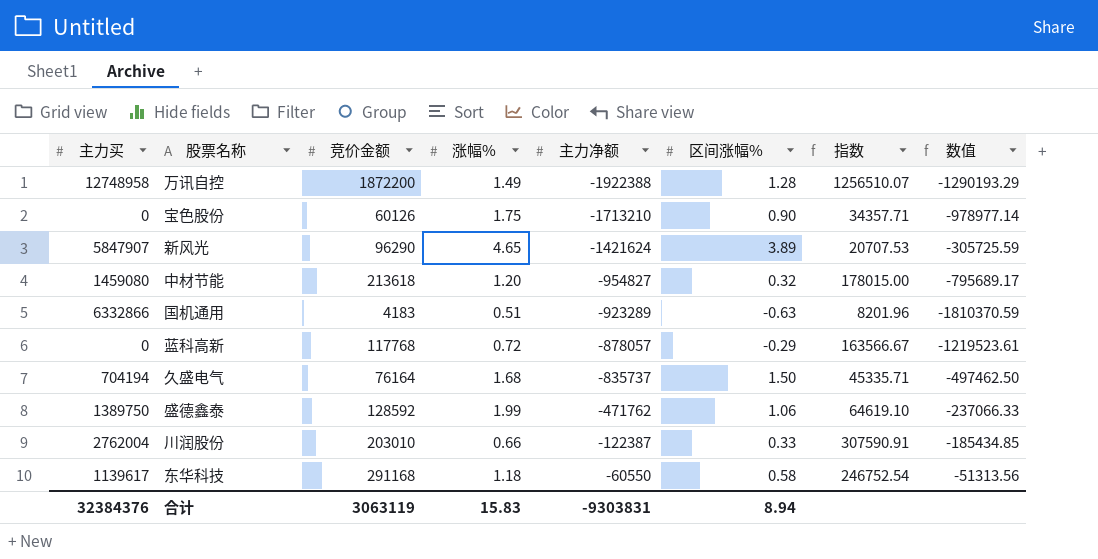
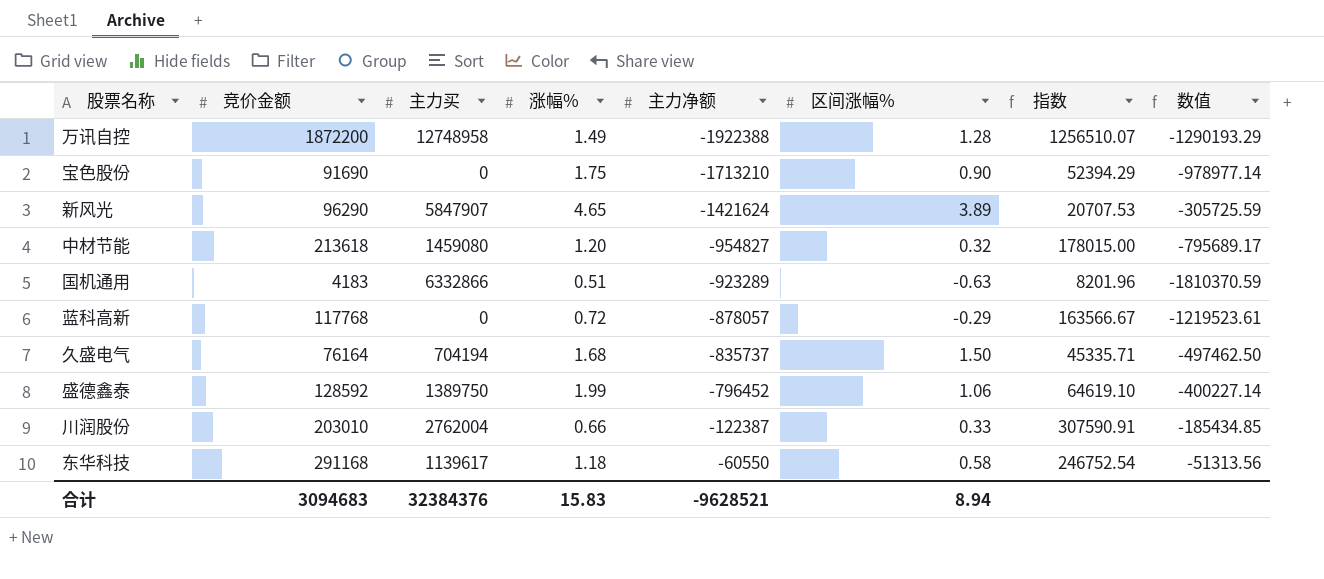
column 主力买 | position: 1 -> 3
宝色股份 | 竞价金额: 60126 -> 91690
宝色股份 | 指数: 34357.71 -> 52394.29
盛德鑫泰 | 主力净额: -471762 -> -796452
盛德鑫泰 | 数值: -237066.33 -> -400227.14
合计 | 竞价金额: 3063119 -> 3094683
合计 | 主力净额: -9303831 -> -9628521

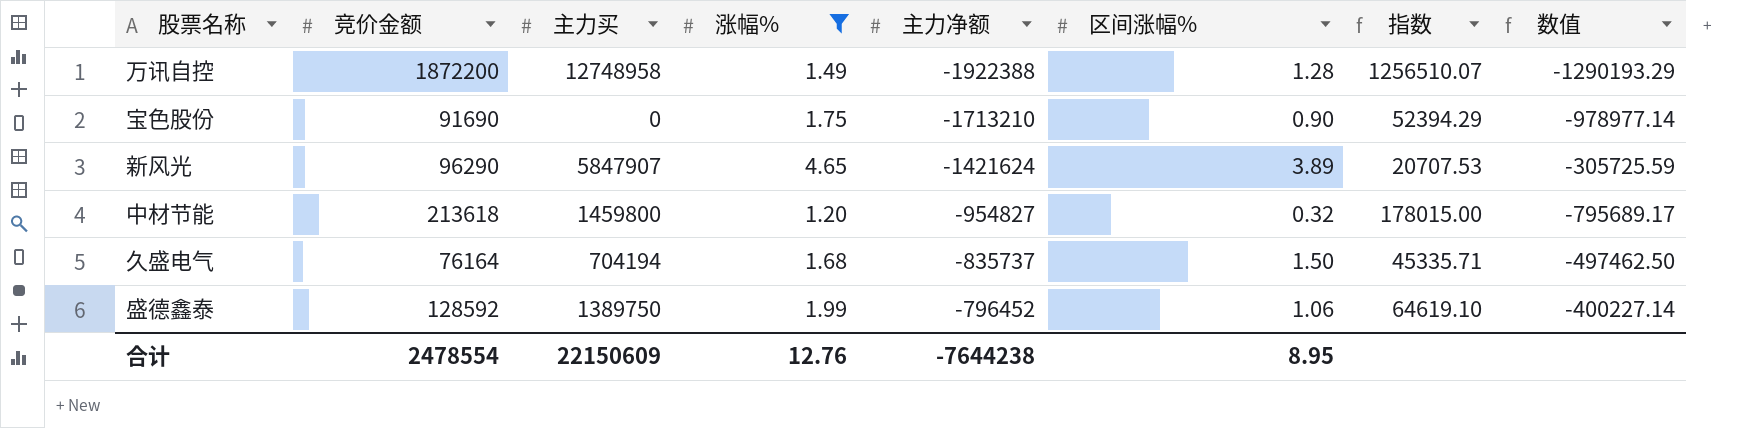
filter: none -> 涨幅% >= 1.20
中材节能 | 主力买: 1459080 -> 1459800
合计 | 竞价金额: 3094683 -> 2478554
合计 | 主力买: 32384376 -> 22150609
合计 | 涨幅%: 15.83 -> 12.76
合计 | 主力净额: -9628521 -> -7644238
合计 | 区间涨幅%: 8.94 -> 8.95

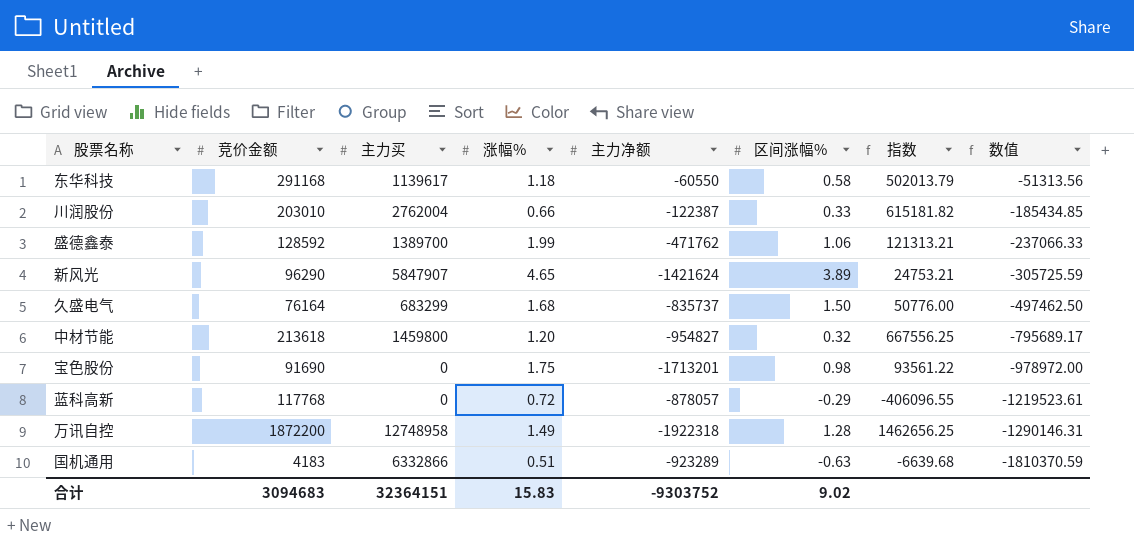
filter: 涨幅% >= 1.20 -> none
row order: 主力净额 ascending -> 数值 descending
column 指数 | formula: [竞价金额] / [涨幅%] -> [竞价金额] / [区间涨幅%]
盛德鑫泰 | 主力买: 1389750 -> 1389700
盛德鑫泰 | 主力净额: -796452 -> -471762
盛德鑫泰 | 数值: -400227.14 -> -237066.33
久盛电气 | 主力买: 704194 -> 683299
宝色股份 | 主力净额: -1713210 -> -1713201
宝色股份 | 区间涨幅%: 0.90 -> 0.98
宝色股份 | 数值: -978977.14 -> -978972.00
万讯自控 | 主力净额: -1922388 -> -1922318
万讯自控 | 数值: -1290193.29 -> -1290146.31
合计 | 竞价金额: 2478554 -> 3094683
合计 | 主力买: 22150609 -> 32364151
合计 | 涨幅%: 12.76 -> 15.83
合计 | 主力净额: -7644238 -> -9303752
合计 | 区间涨幅%: 8.95 -> 9.02

